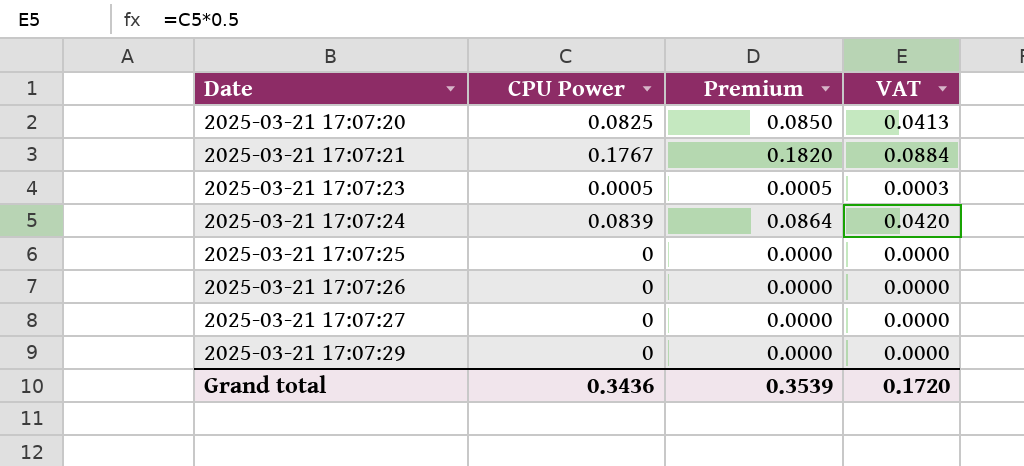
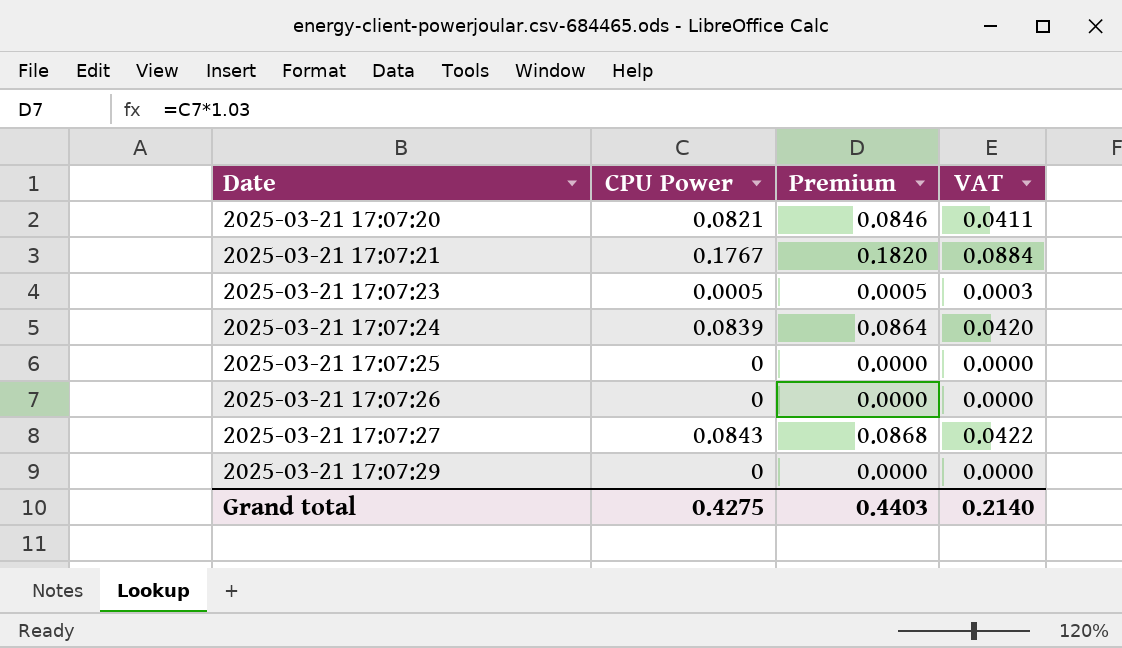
2025-03-21 17:07:20 | CPU Power: 0.0825 -> 0.0821
2025-03-21 17:07:20 | Premium: 0.0850 -> 0.0846
2025-03-21 17:07:20 | VAT: 0.0413 -> 0.0411
2025-03-21 17:07:27 | CPU Power: 0 -> 0.0843
2025-03-21 17:07:27 | Premium: 0.0000 -> 0.0868
2025-03-21 17:07:27 | VAT: 0.0000 -> 0.0422
Grand total | CPU Power: 0.3436 -> 0.4275
Grand total | Premium: 0.3539 -> 0.4403
Grand total | VAT: 0.1720 -> 0.2140

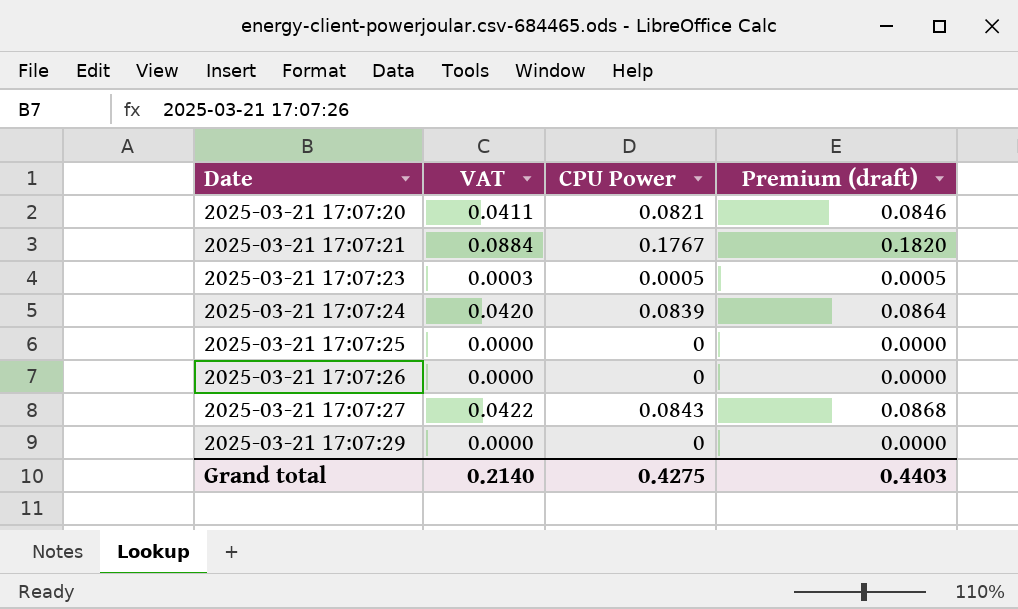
column VAT | position: 4 -> 2
column name: Premium -> Premium (draft)

